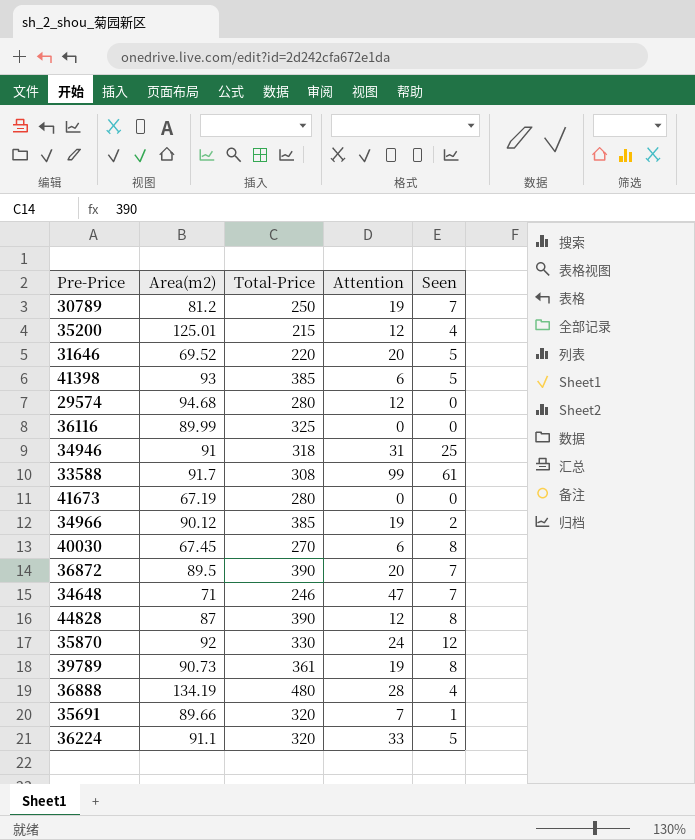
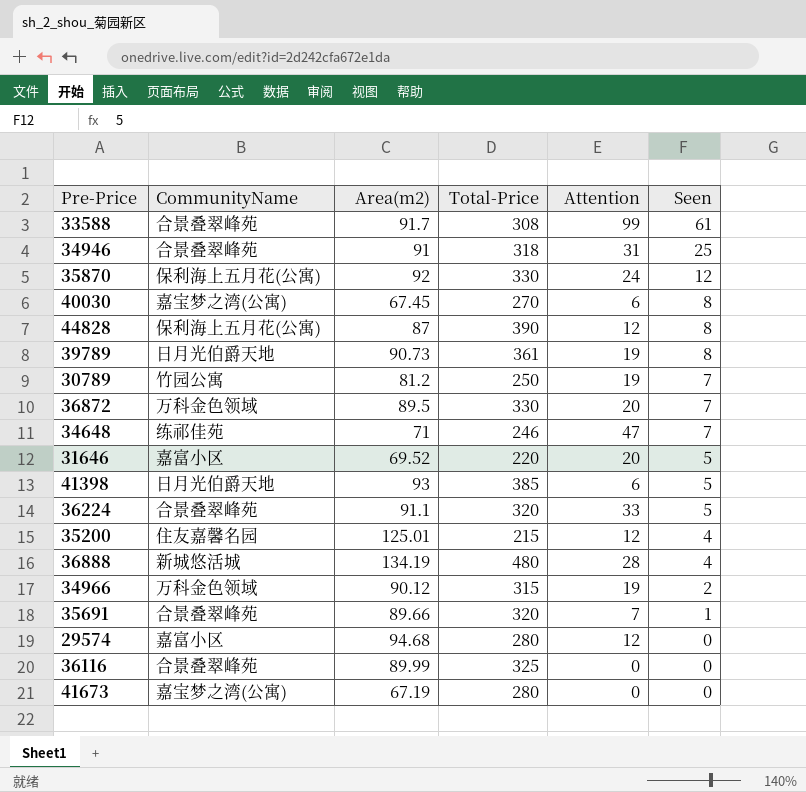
row order: none -> Seen descending
column CommunityName | position: none -> 2
36872 | Total-Price: 390 -> 330
34966 | Total-Price: 385 -> 315

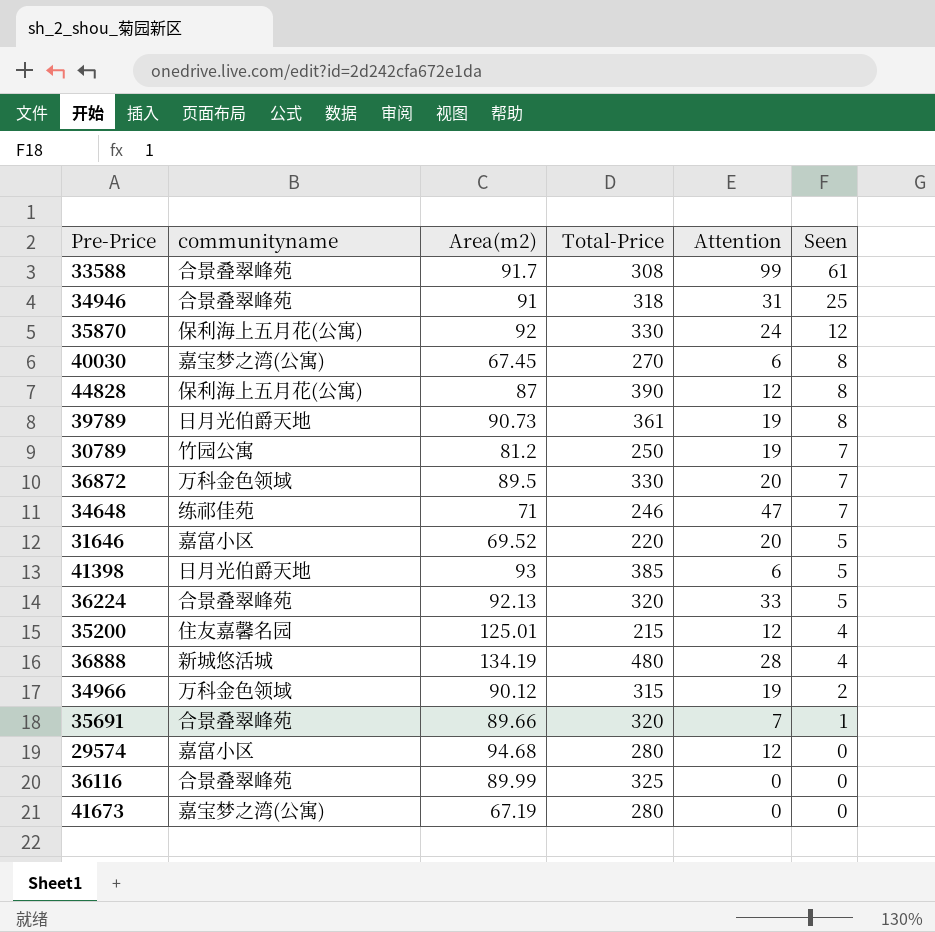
column name: CommunityName -> communityname
36224 | Area(m2): 91.1 -> 92.13

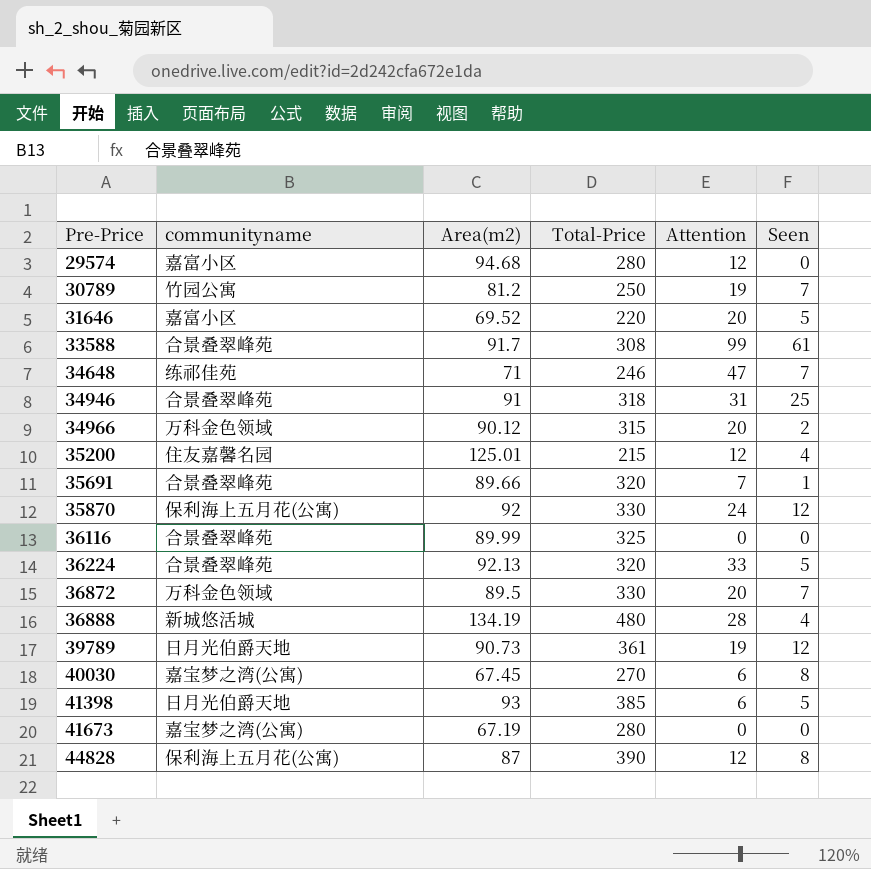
row order: Seen descending -> Pre-Price ascending
34966 | Attention: 19 -> 20
39789 | Seen: 8 -> 12

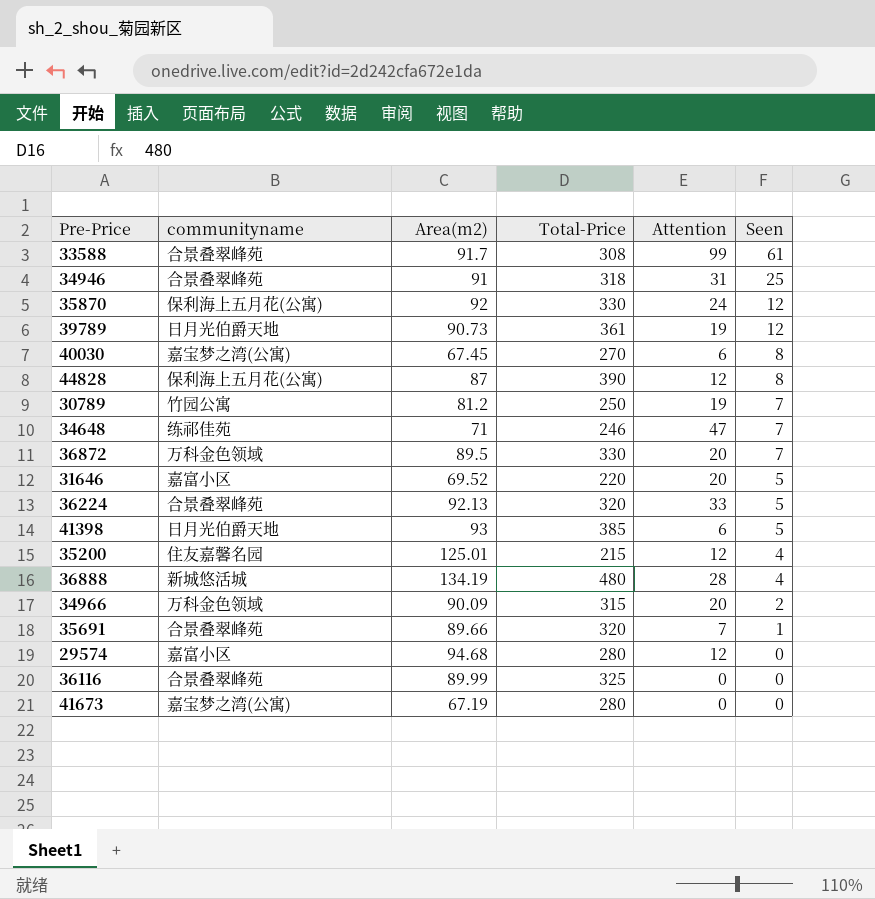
row order: Pre-Price ascending -> Seen descending
34966 | Area(m2): 90.12 -> 90.09

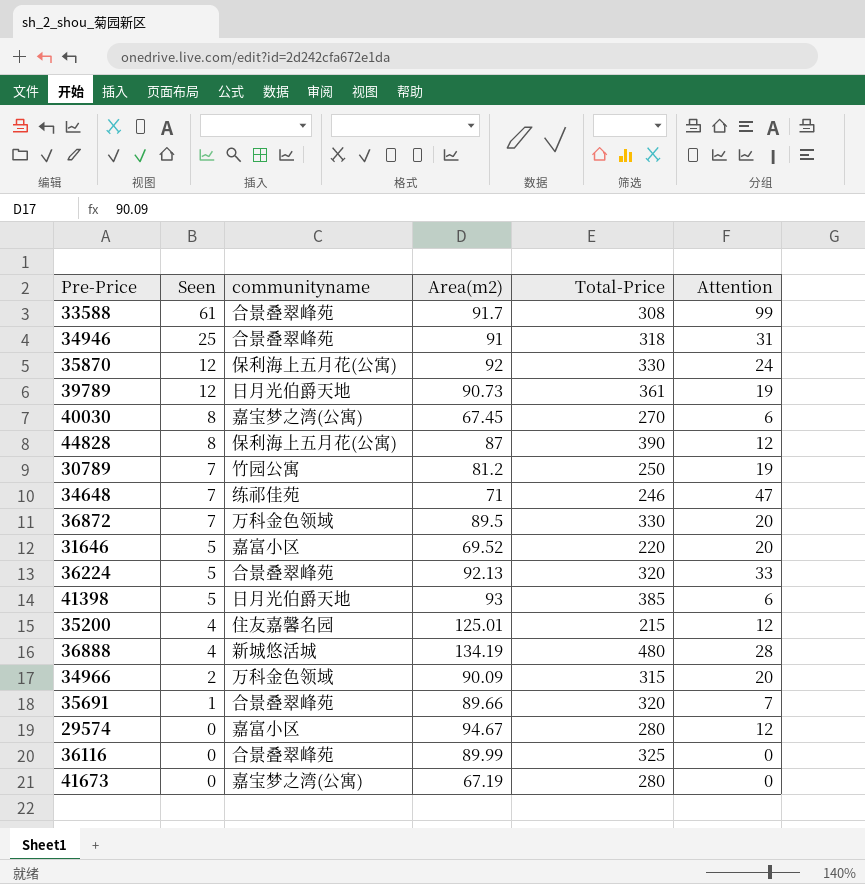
column Seen | position: 6 -> 2
29574 | Area(m2): 94.68 -> 94.67

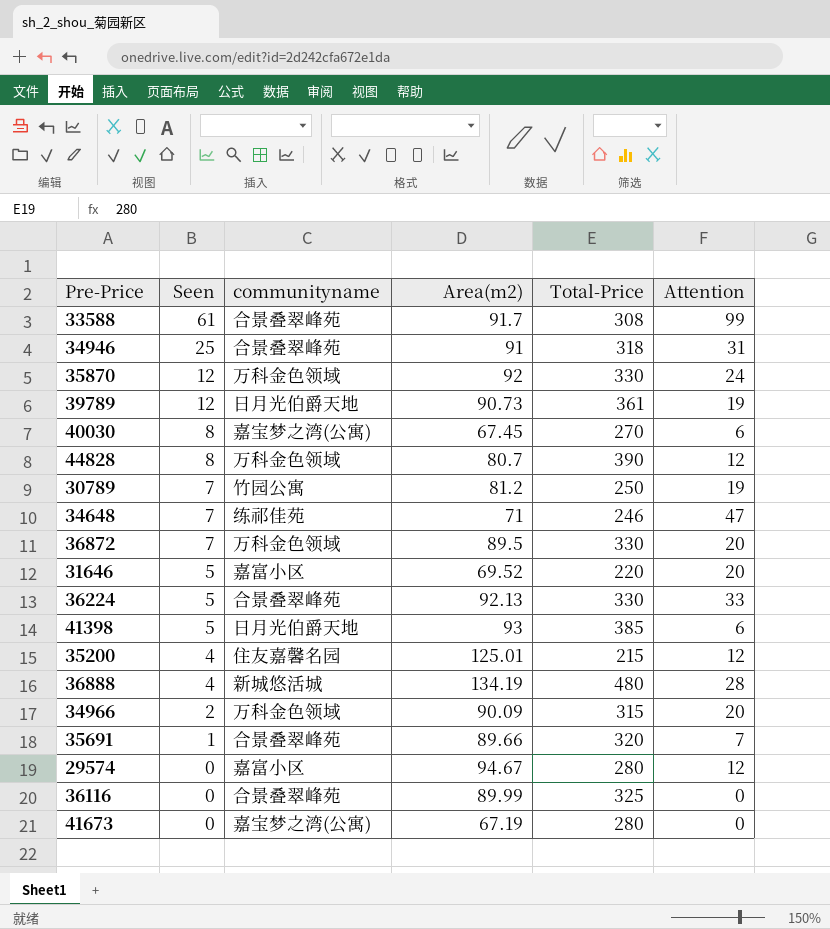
35870 | communityname: 保利海上五月花(公寓) -> 万科金色领域
44828 | communityname: 保利海上五月花(公寓) -> 万科金色领域
44828 | Area(m2): 87 -> 80.7
36224 | Total-Price: 320 -> 330

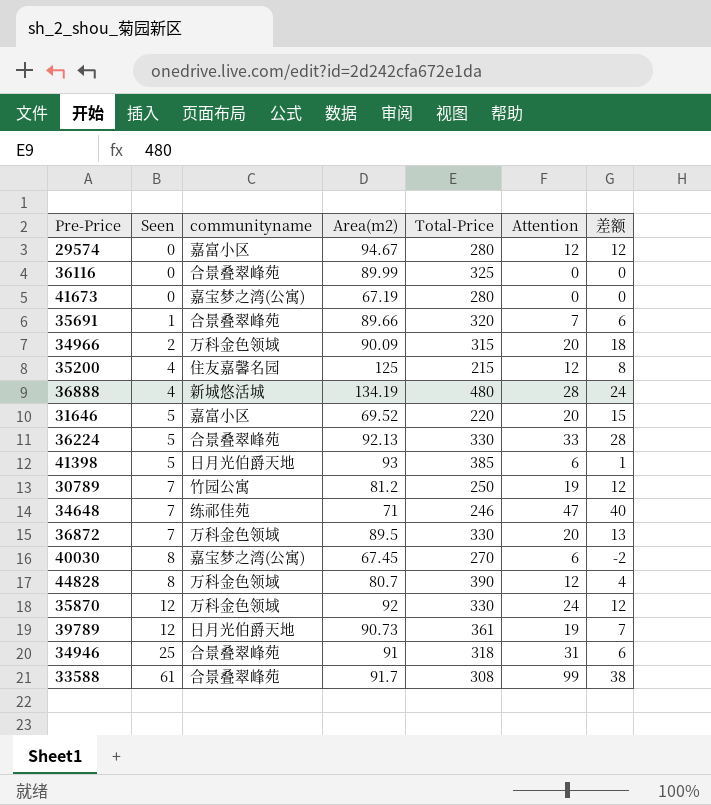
row order: Seen descending -> Seen ascending
column 差额 | formula: none -> [Attention] - [Seen]
35200 | Area(m2): 125.01 -> 125

